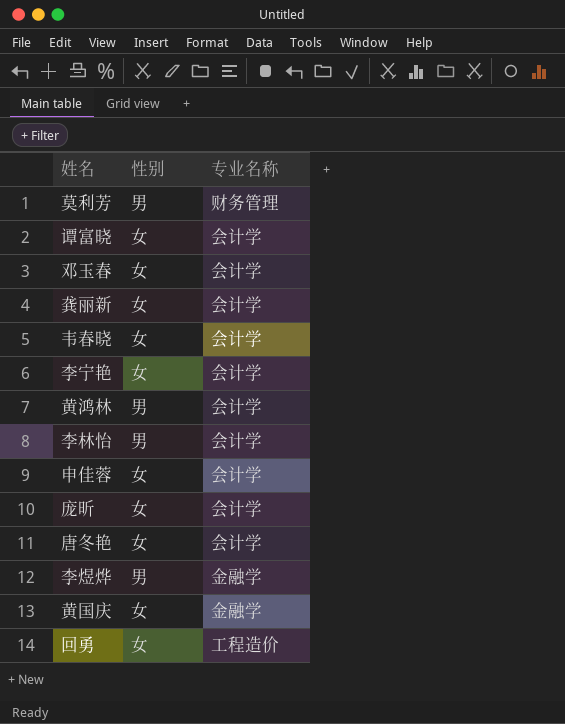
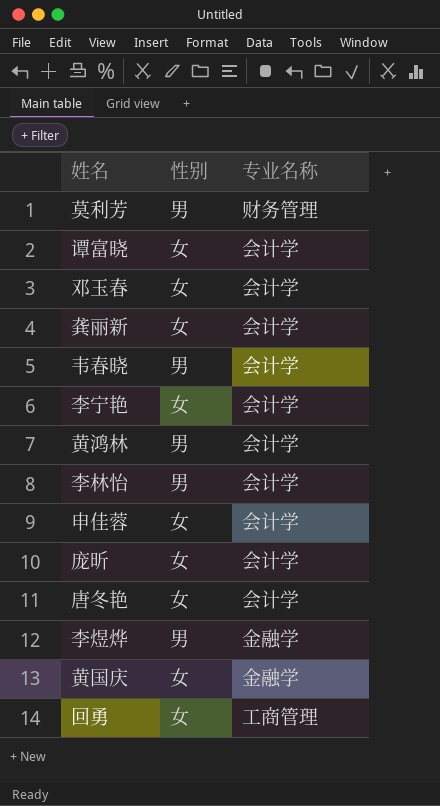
韦春晓 | 性别: 女 -> 男
回勇 | 专业名称: 工程造价 -> 工商管理

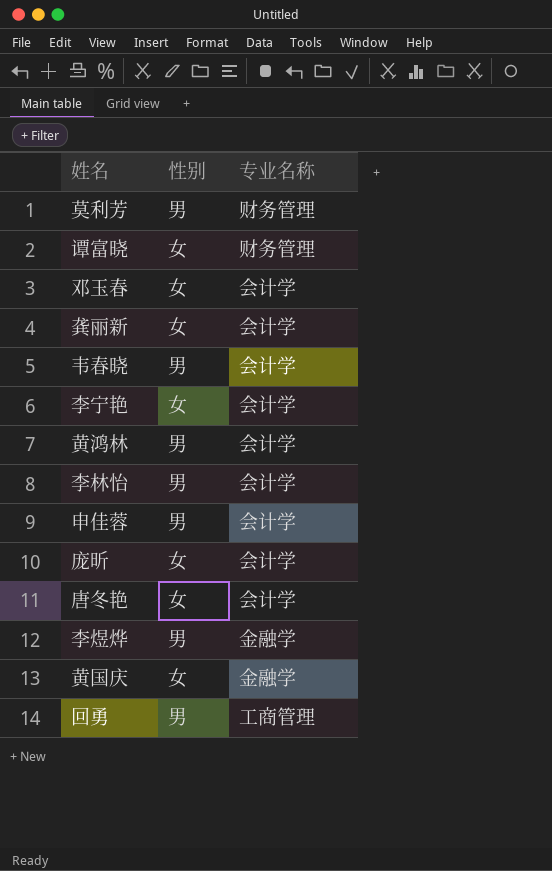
谭富晓 | 专业名称: 会计学 -> 财务管理
申佳蓉 | 性别: 女 -> 男
回勇 | 性别: 女 -> 男

